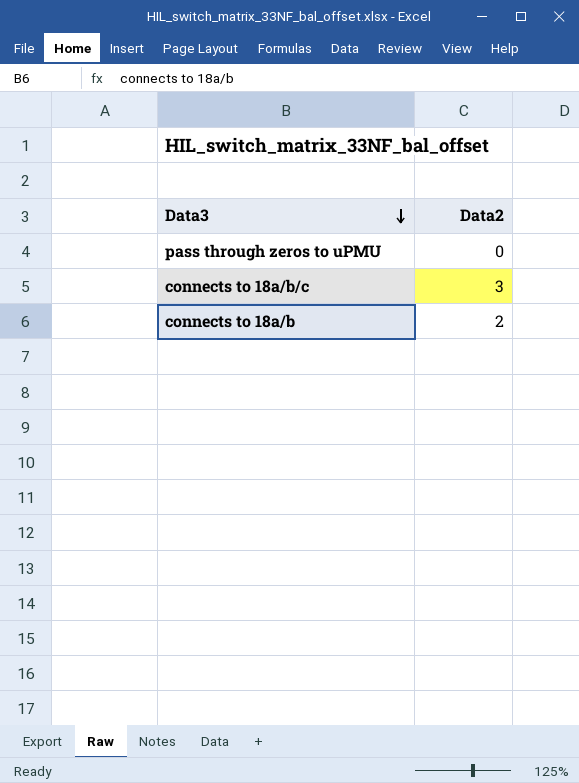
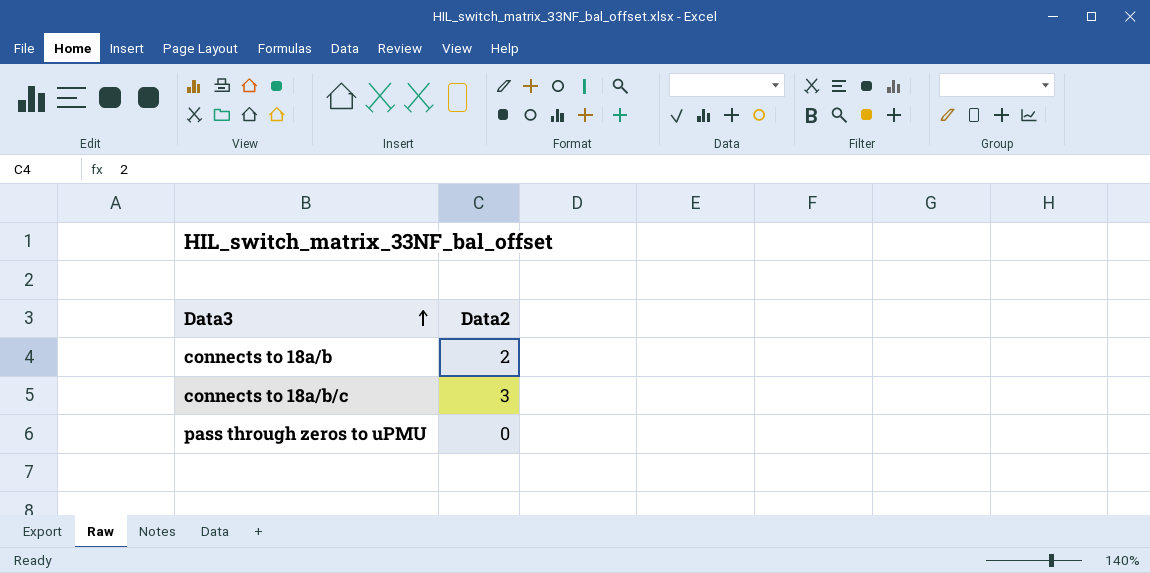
row order: Data3 descending -> Data3 ascending

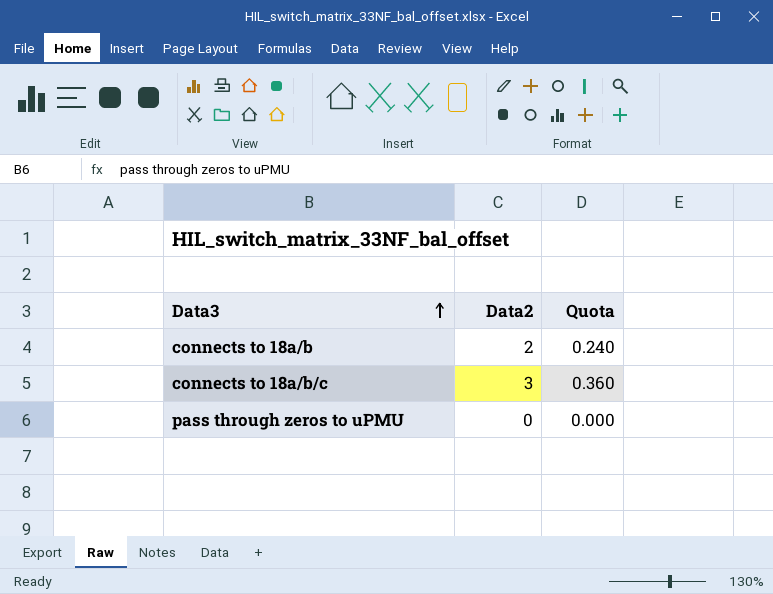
column Quota | formula: none -> [Data2] * 0.12

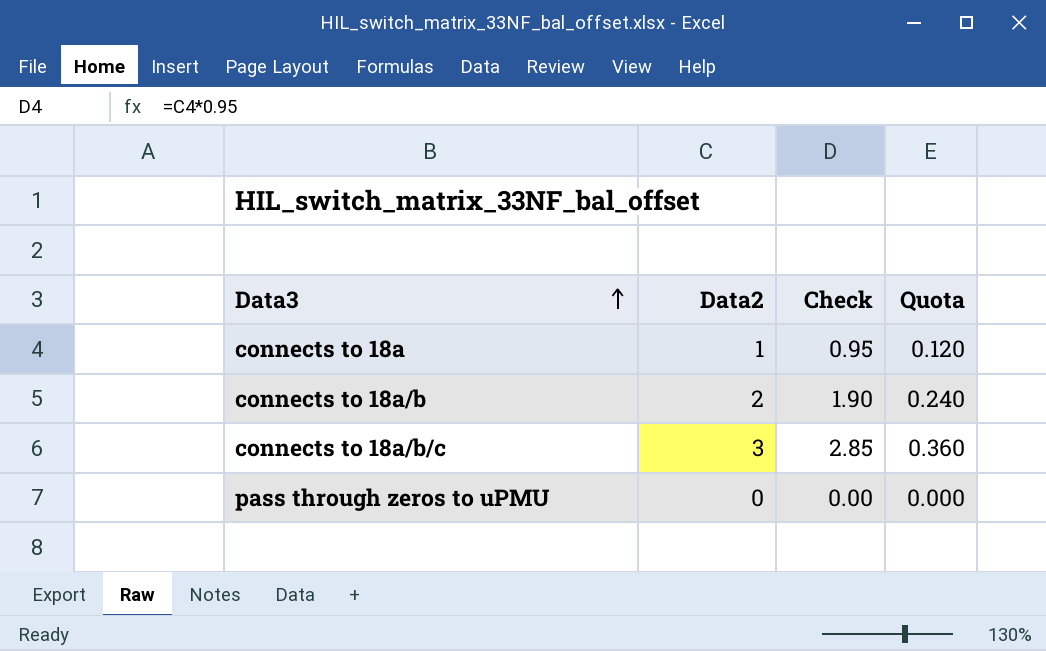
column Check | formula: none -> [Data2] * 0.95
row connects to 18a: none -> 1 | 0.95 | 0.120

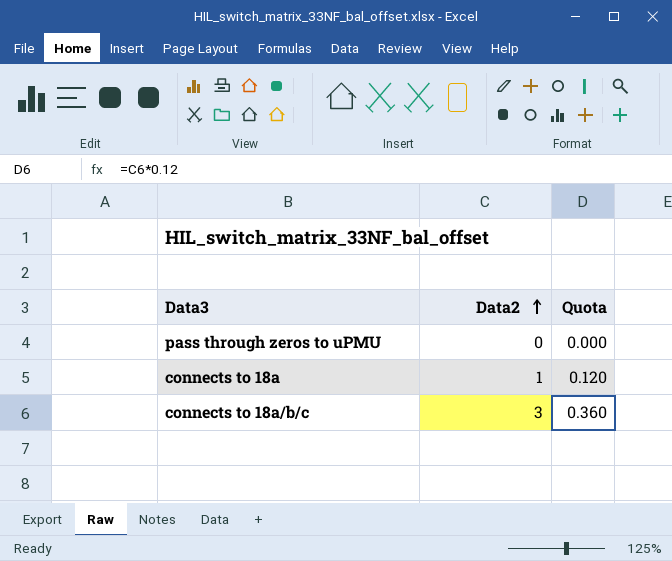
row order: Data3 ascending -> Data2 ascending
column Check | formula: [Data2] * 0.95 -> none
row connects to 18a/b: 2 | 1.90 | 0.240 -> none

